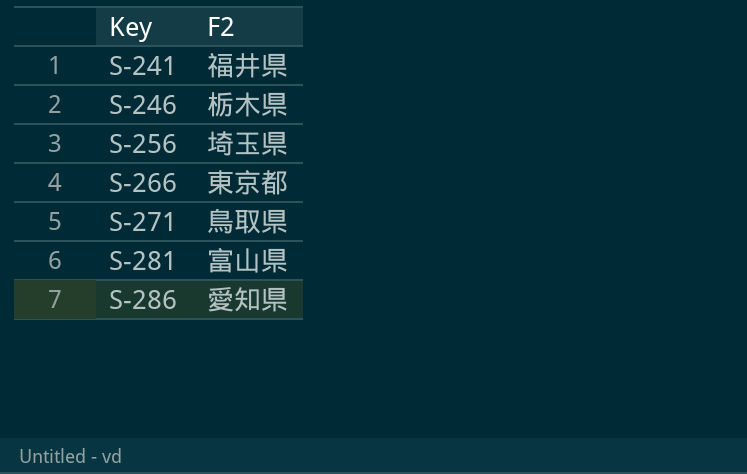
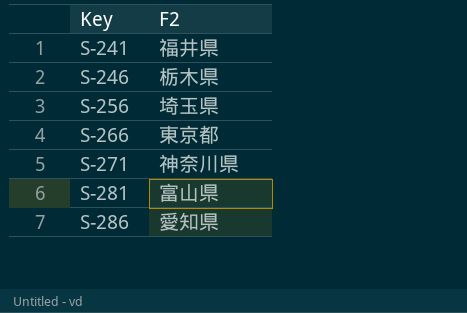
S-271 | F2: 鳥取県 -> 神奈川県

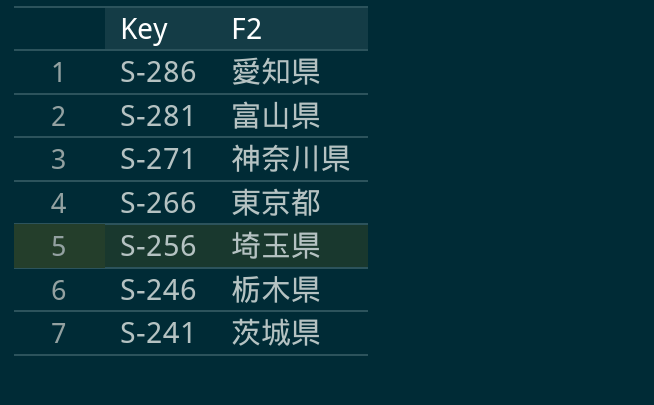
row order: Key ascending -> Key descending
S-241 | F2: 福井県 -> 茨城県

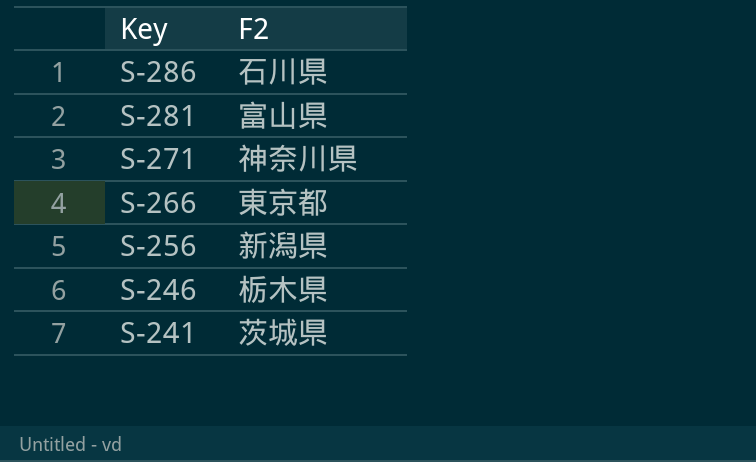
S-286 | F2: 愛知県 -> 石川県
S-256 | F2: 埼玉県 -> 新潟県

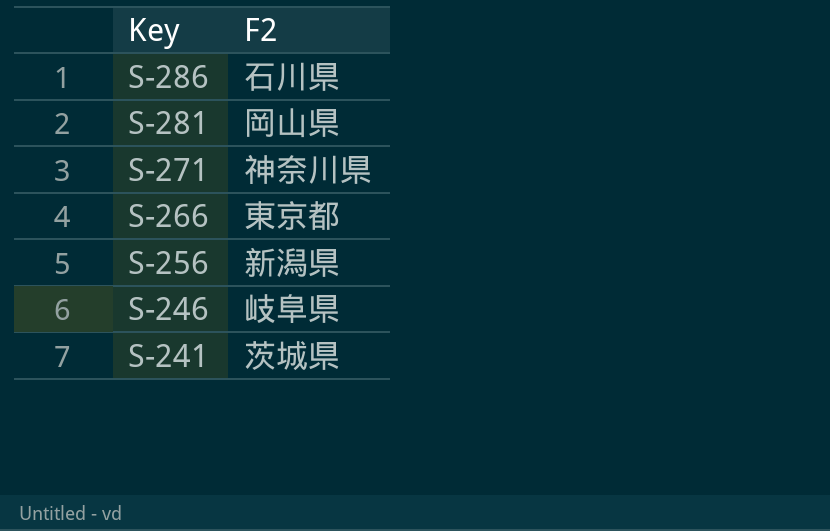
S-281 | F2: 富山県 -> 岡山県
S-246 | F2: 栃木県 -> 岐阜県

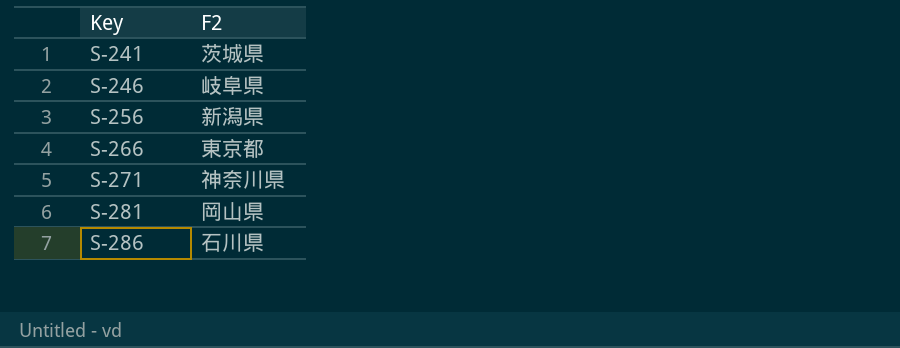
row order: Key descending -> Key ascending

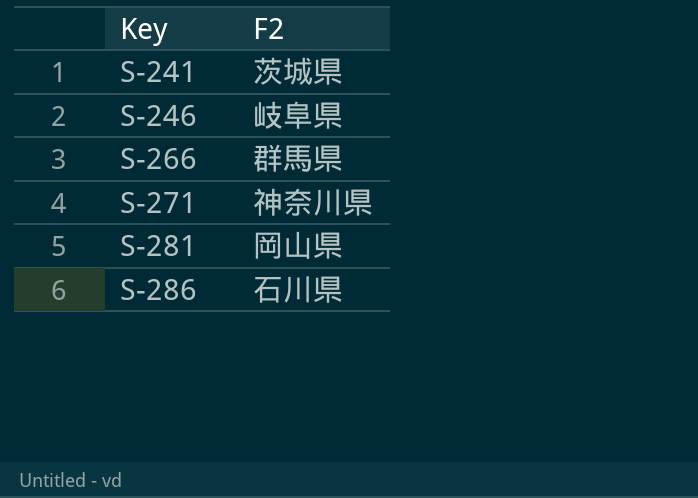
row S-256: 新潟県 -> none
S-266 | F2: 東京都 -> 群馬県

